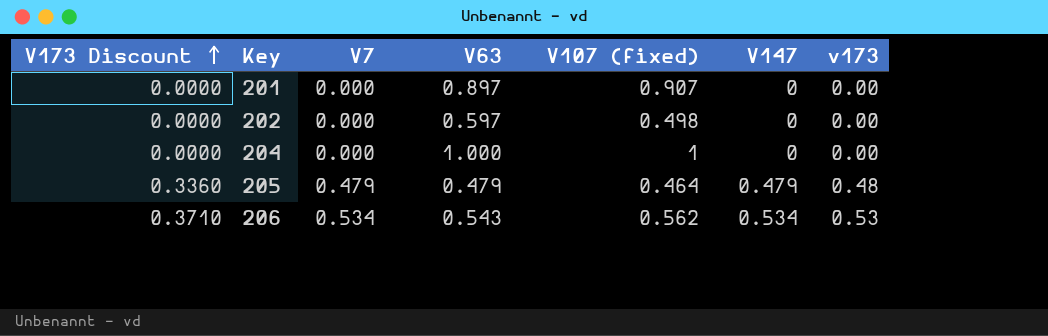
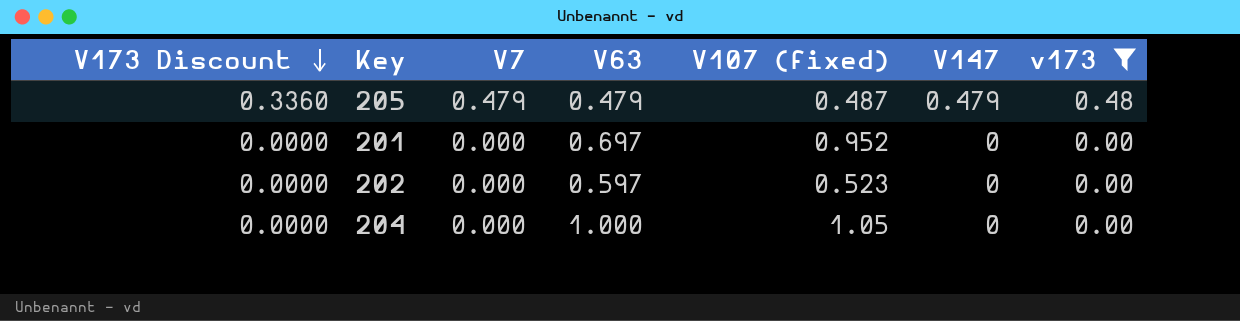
filter: none -> v173 != 0.53
row order: V173 Discount ascending -> V173 Discount descending
205 | V107 (fixed): 0.464 -> 0.487
201 | V63: 0.897 -> 0.697
201 | V107 (fixed): 0.907 -> 0.952
202 | V107 (fixed): 0.498 -> 0.523
204 | V107 (fixed): 1 -> 1.05

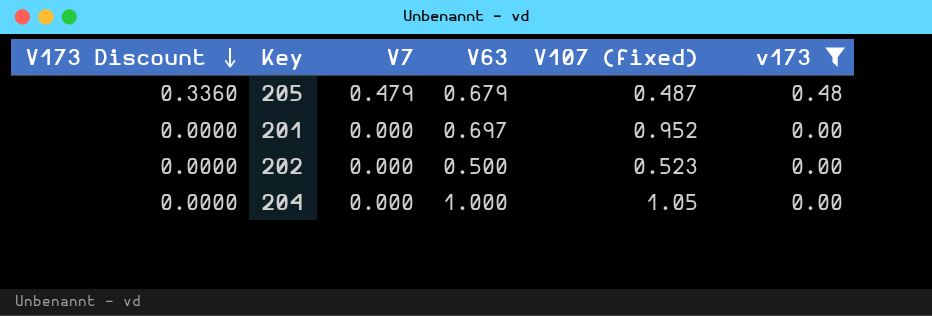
column V147 | position: 6 -> none
205 | V63: 0.479 -> 0.679
202 | V63: 0.597 -> 0.500

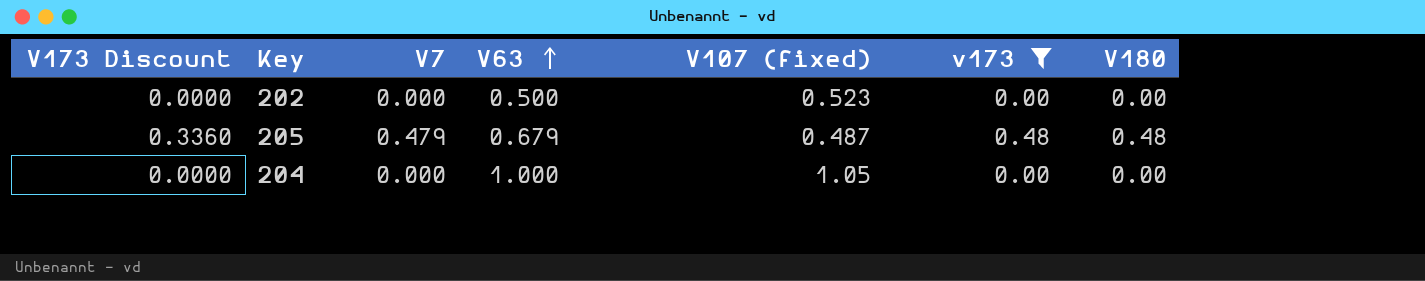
row order: V173 Discount descending -> V63 ascending
column V180 | position: none -> 7
row 201: 0.0000 | 0.000 | 0.697 | 0.952 | 0.00 -> none

